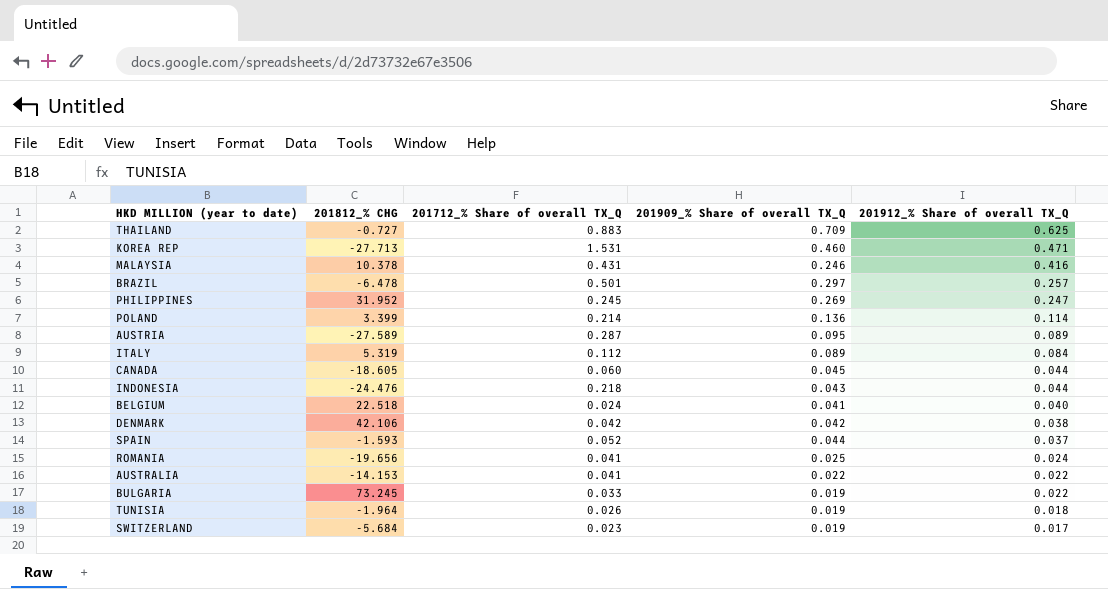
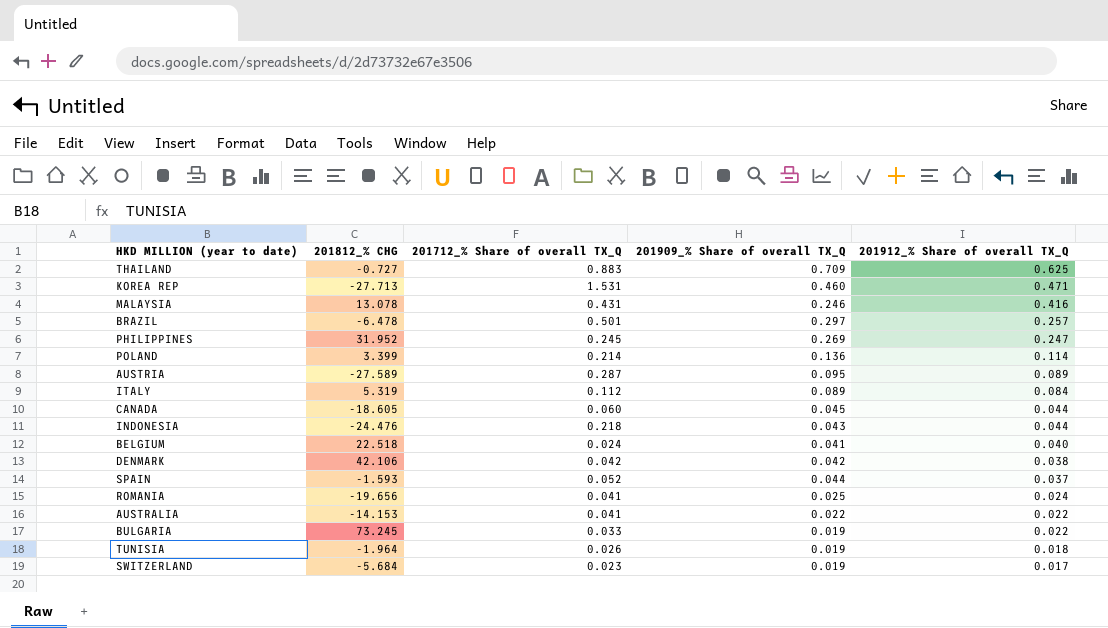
MALAYSIA | 201812_% CHG: 10.378 -> 13.078

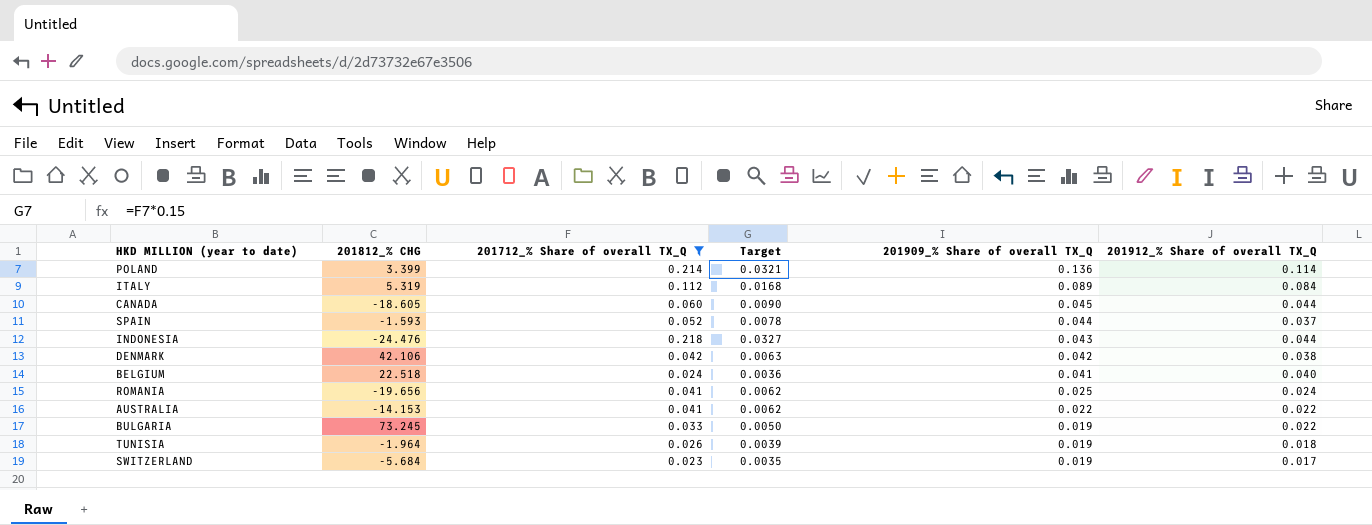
filter: none -> 201712_% Share of overall TX_Q <= 0.218
row order: 201912_% Share of overall TX_Q descending -> 201909_% Share of overall TX_Q descending
column Target | formula: none -> [201712_% Share of overall TX_Q] * 0.15

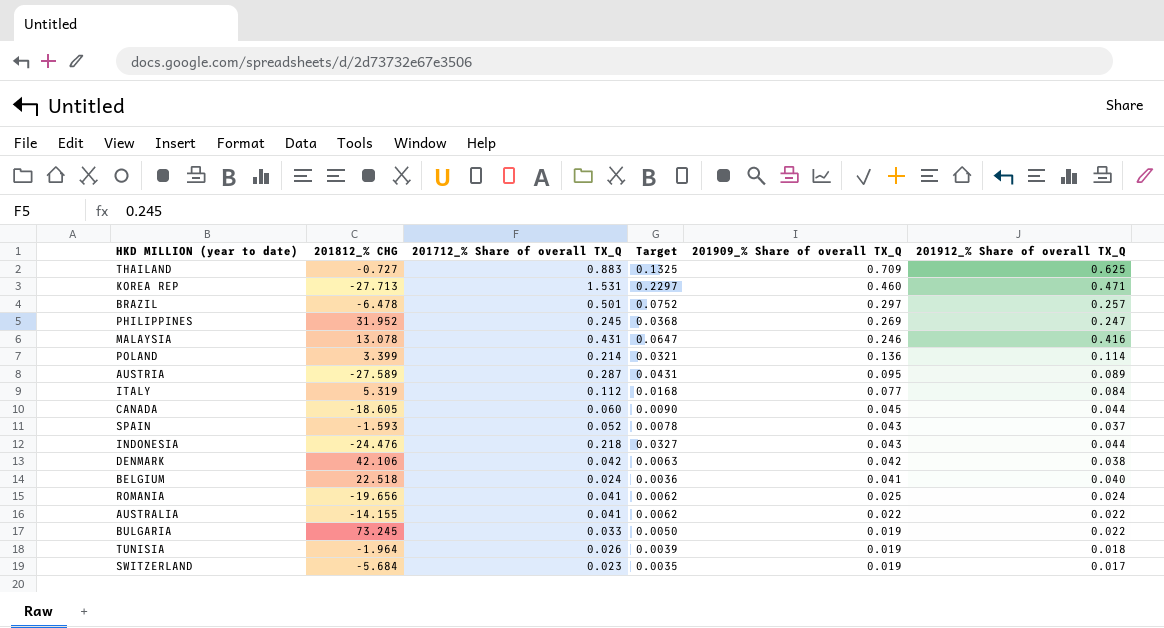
filter: 201712_% Share of overall TX_Q <= 0.218 -> none
ITALY | 201909_% Share of overall TX_Q: 0.089 -> 0.077
SPAIN | 201909_% Share of overall TX_Q: 0.044 -> 0.043
AUSTRALIA | 201812_% CHG: -14.153 -> -14.155

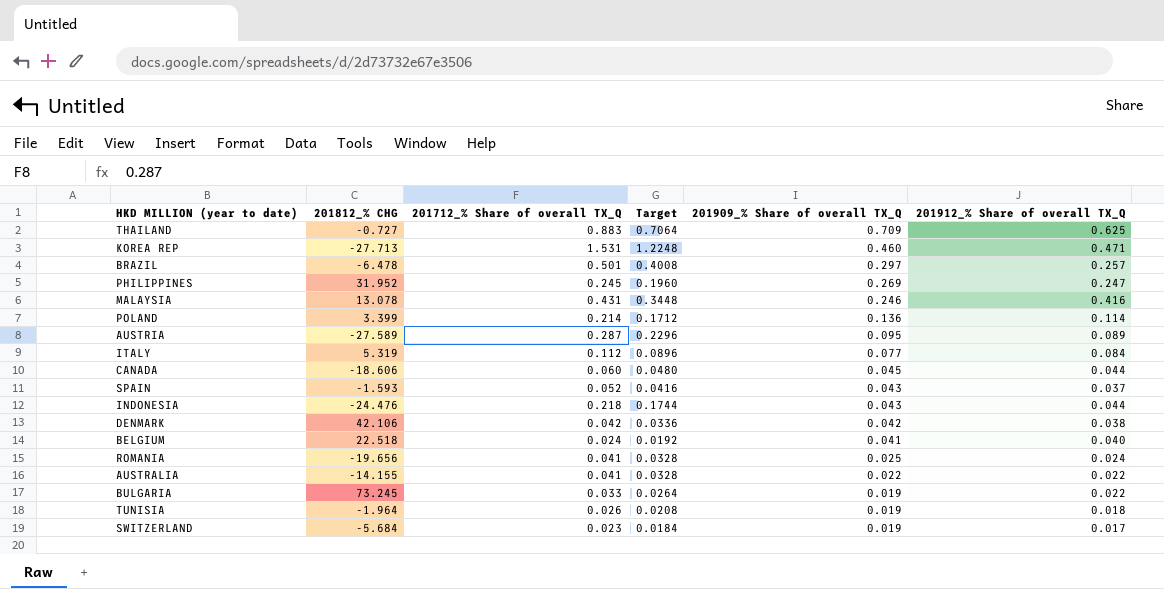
column Target | formula: [201712_% Share of overall TX_Q] * 0.15 -> [201712_% Share of overall TX_Q] * 0.8
CANADA | 201812_% CHG: -18.605 -> -18.606

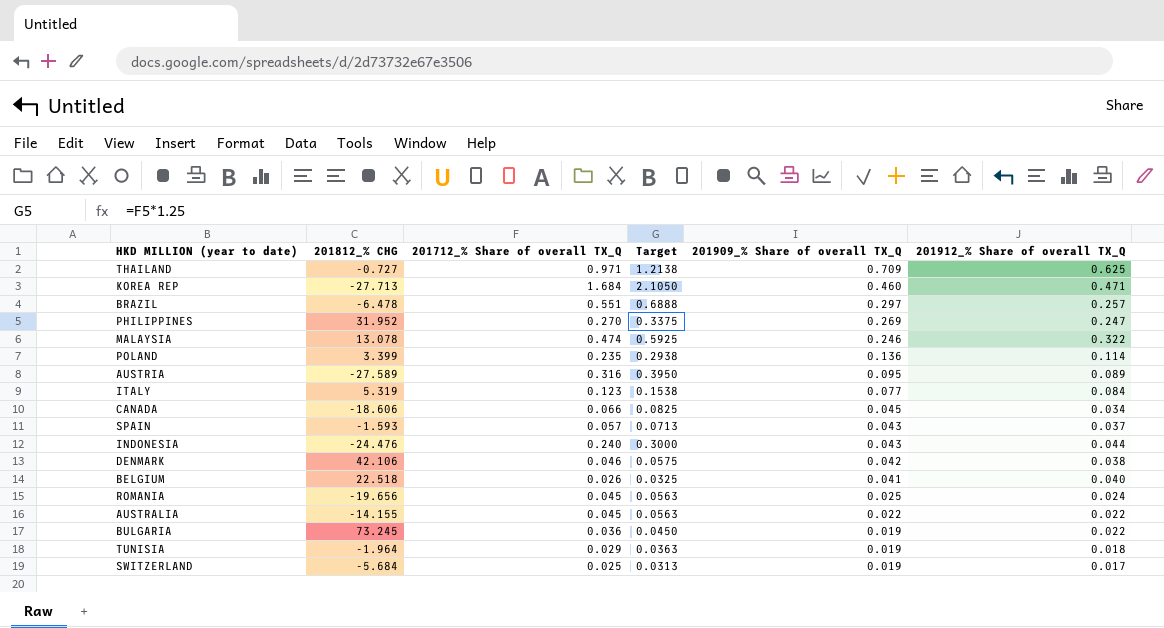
column Target | formula: [201712_% Share of overall TX_Q] * 0.8 -> [201712_% Share of overall TX_Q] * 1.25
THAILAND | 201712_% Share of overall TX_Q: 0.883 -> 0.971
KOREA REP | 201712_% Share of overall TX_Q: 1.531 -> 1.684
BRAZIL | 201712_% Share of overall TX_Q: 0.501 -> 0.551
PHILIPPINES | 201712_% Share of overall TX_Q: 0.245 -> 0.270
MALAYSIA | 201712_% Share of overall TX_Q: 0.431 -> 0.474
MALAYSIA | 201912_% Share of overall TX_Q: 0.416 -> 0.322
POLAND | 201712_% Share of overall TX_Q: 0.214 -> 0.235
AUSTRIA | 201712_% Share of overall TX_Q: 0.287 -> 0.316
ITALY | 201712_% Share of overall TX_Q: 0.112 -> 0.123
CANADA | 201712_% Share of overall TX_Q: 0.060 -> 0.066
CANADA | 201912_% Share of overall TX_Q: 0.044 -> 0.034
SPAIN | 201712_% Share of overall TX_Q: 0.052 -> 0.057
INDONESIA | 201712_% Share of overall TX_Q: 0.218 -> 0.240
DENMARK | 201712_% Share of overall TX_Q: 0.042 -> 0.046
BELGIUM | 201712_% Share of overall TX_Q: 0.024 -> 0.026
ROMANIA | 201712_% Share of overall TX_Q: 0.041 -> 0.045
AUSTRALIA | 201712_% Share of overall TX_Q: 0.041 -> 0.045
BULGARIA | 201712_% Share of overall TX_Q: 0.033 -> 0.036
TUNISIA | 201712_% Share of overall TX_Q: 0.026 -> 0.029
SWITZERLAND | 201712_% Share of overall TX_Q: 0.023 -> 0.025

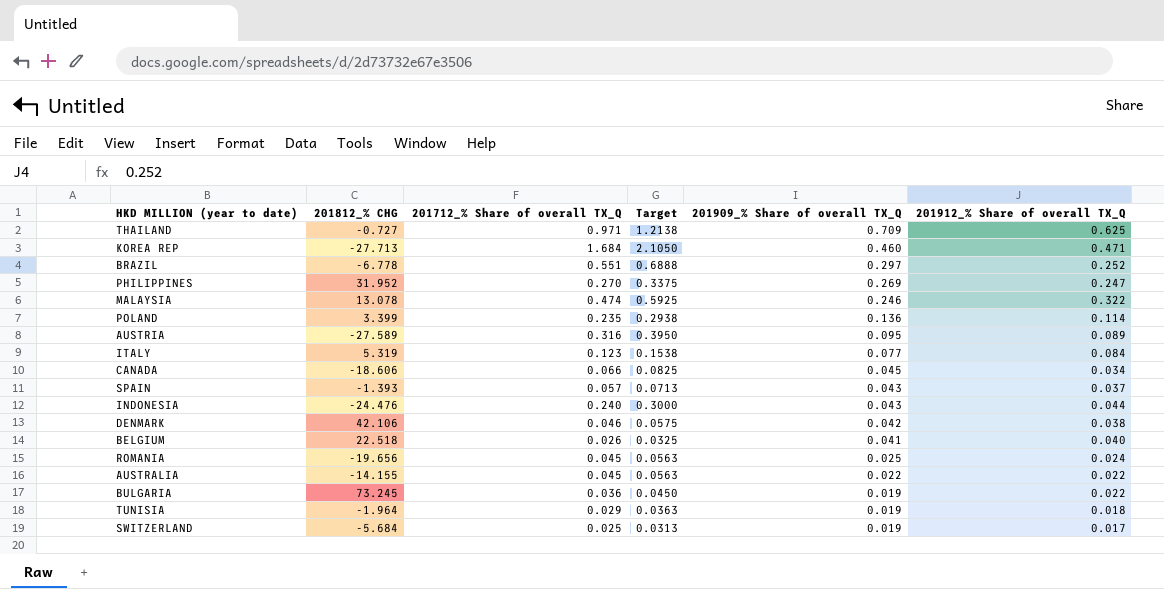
BRAZIL | 201812_% CHG: -6.478 -> -6.778
BRAZIL | 201912_% Share of overall TX_Q: 0.257 -> 0.252
SPAIN | 201812_% CHG: -1.593 -> -1.393

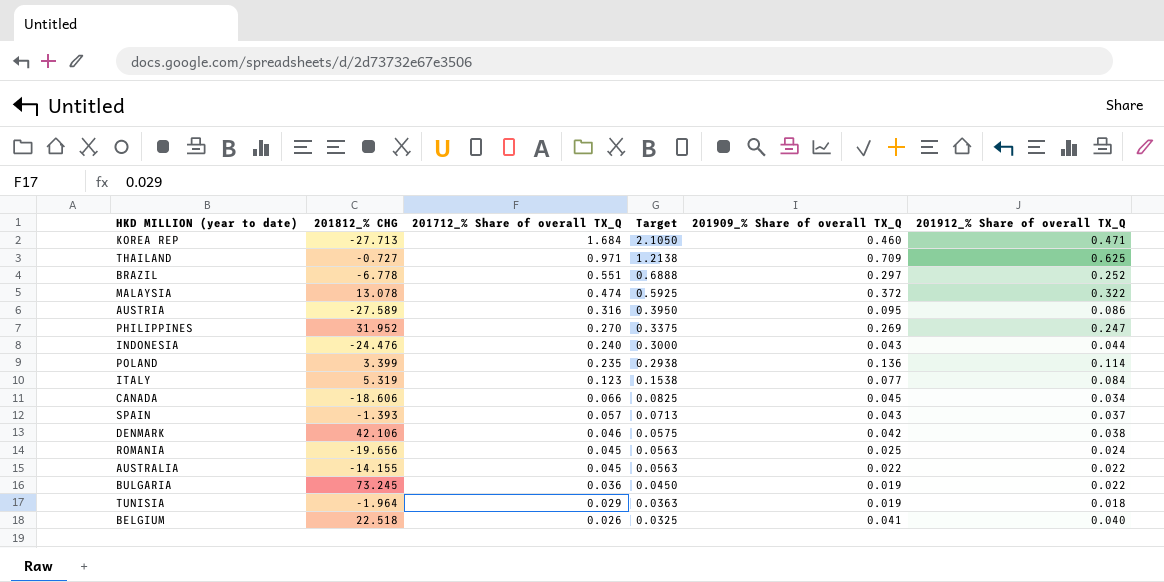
row order: 201909_% Share of overall TX_Q descending -> 201712_% Share of overall TX_Q descending
row SWITZERLAND: -5.684 | 0.025 | 0.0313 | 0.019 | 0.017 -> none
MALAYSIA | 201909_% Share of overall TX_Q: 0.246 -> 0.372
AUSTRIA | 201912_% Share of overall TX_Q: 0.089 -> 0.086

